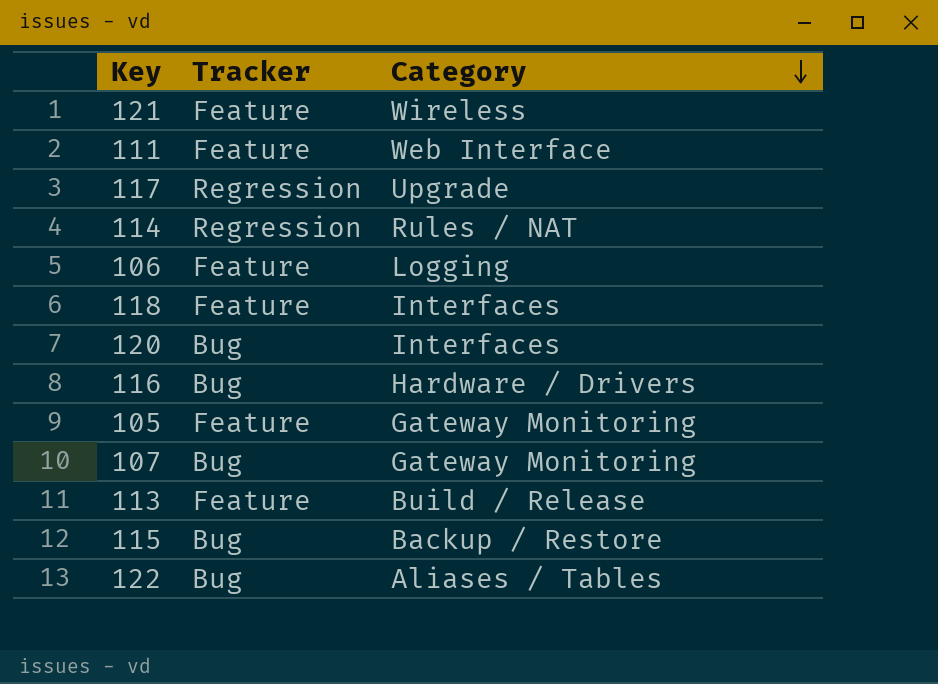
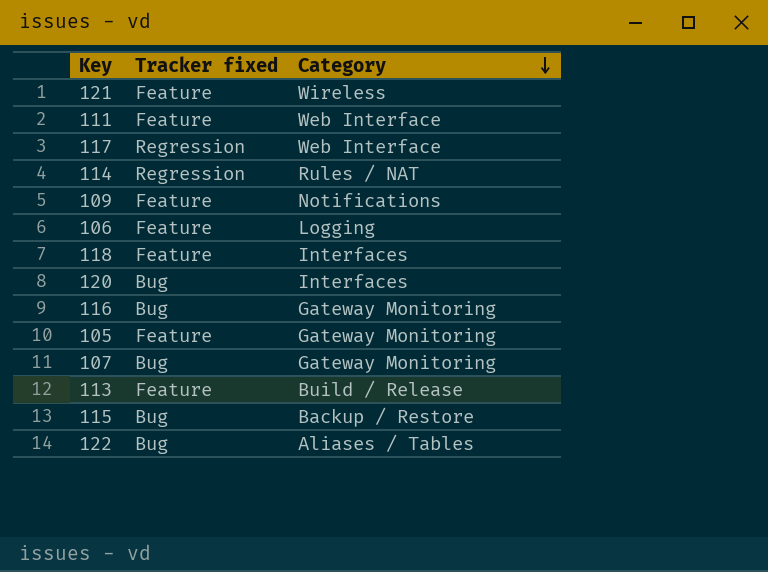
column name: Tracker -> Tracker fixed
117 | Category: Upgrade -> Web Interface
row 109: none -> Feature | Notifications
116 | Category: Hardware / Drivers -> Gateway Monitoring

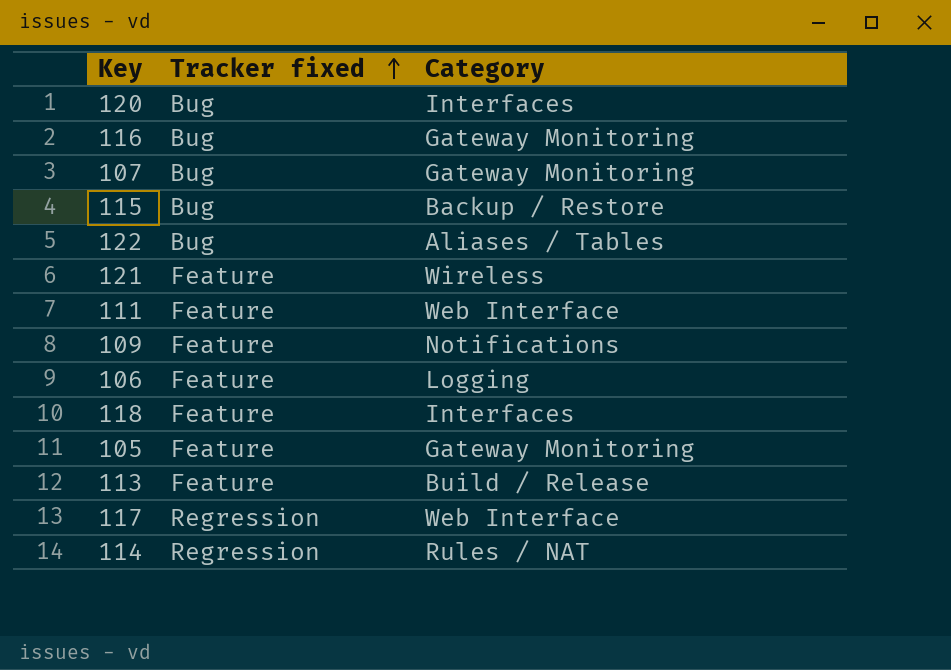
row order: Category descending -> Tracker fixed ascending

